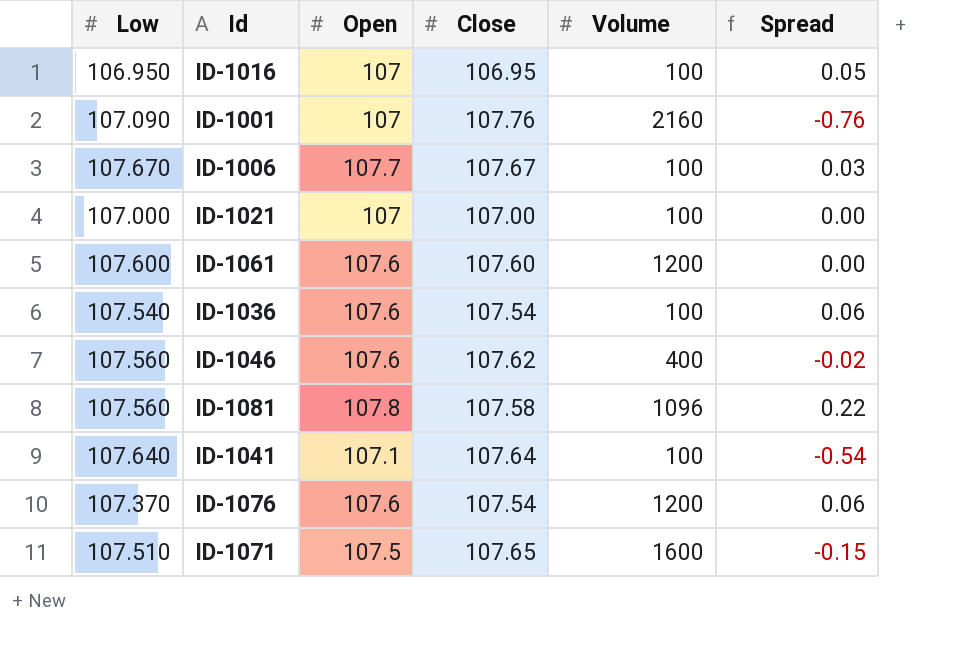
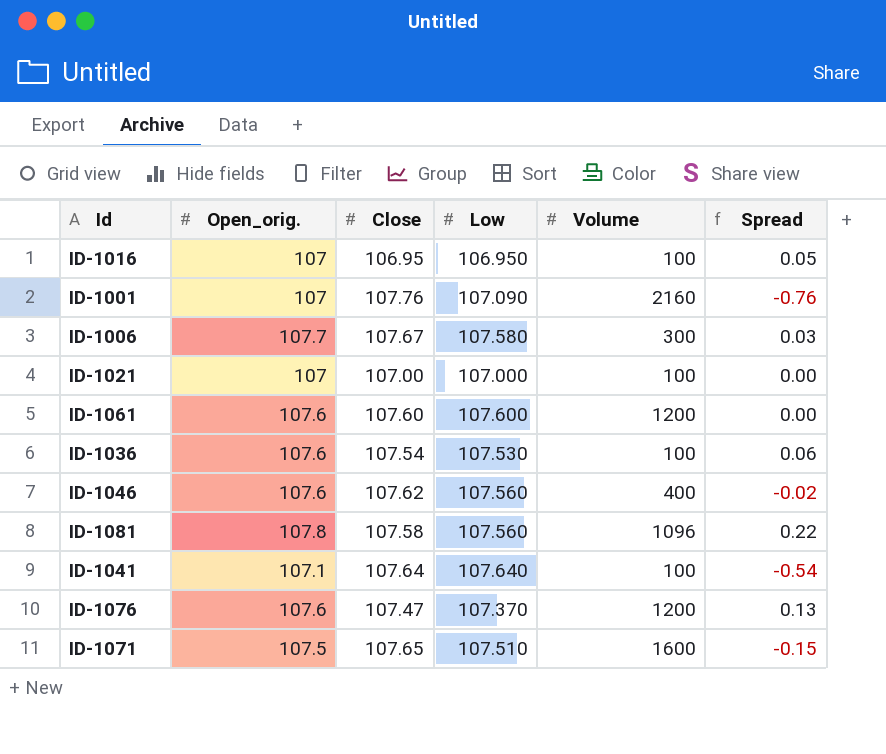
column name: Open -> Open_orig.
column Low | position: 1 -> 4
ID-1006 | Low: 107.670 -> 107.580
ID-1006 | Volume: 100 -> 300
ID-1036 | Low: 107.540 -> 107.530
ID-1076 | Close: 107.54 -> 107.47
ID-1076 | Spread: 0.06 -> 0.13

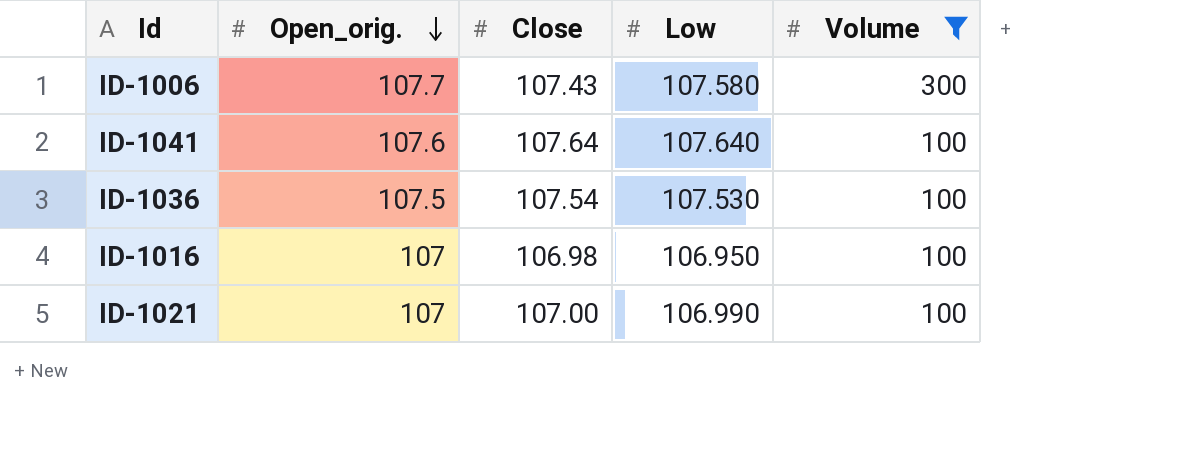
filter: none -> Volume <= 300
row order: none -> Open_orig. descending
column Spread | formula: [Open_orig.] - [Close] -> none
ID-1006 | Close: 107.67 -> 107.43
ID-1041 | Open_orig.: 107.1 -> 107.6
ID-1036 | Open_orig.: 107.6 -> 107.5
ID-1016 | Close: 106.95 -> 106.98
ID-1021 | Low: 107.000 -> 106.990

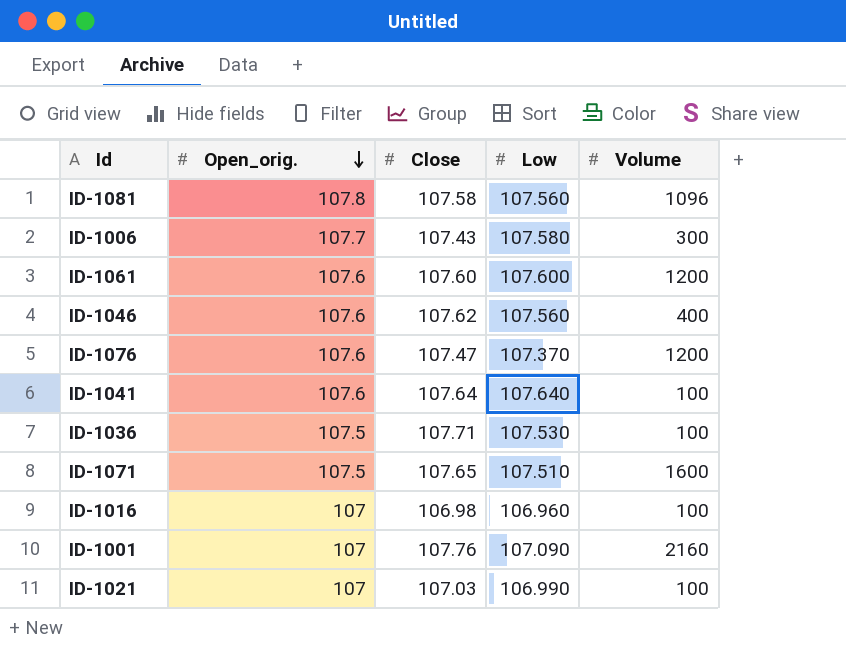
filter: Volume <= 300 -> none
ID-1036 | Close: 107.54 -> 107.71
ID-1016 | Low: 106.950 -> 106.960
ID-1021 | Close: 107.00 -> 107.03

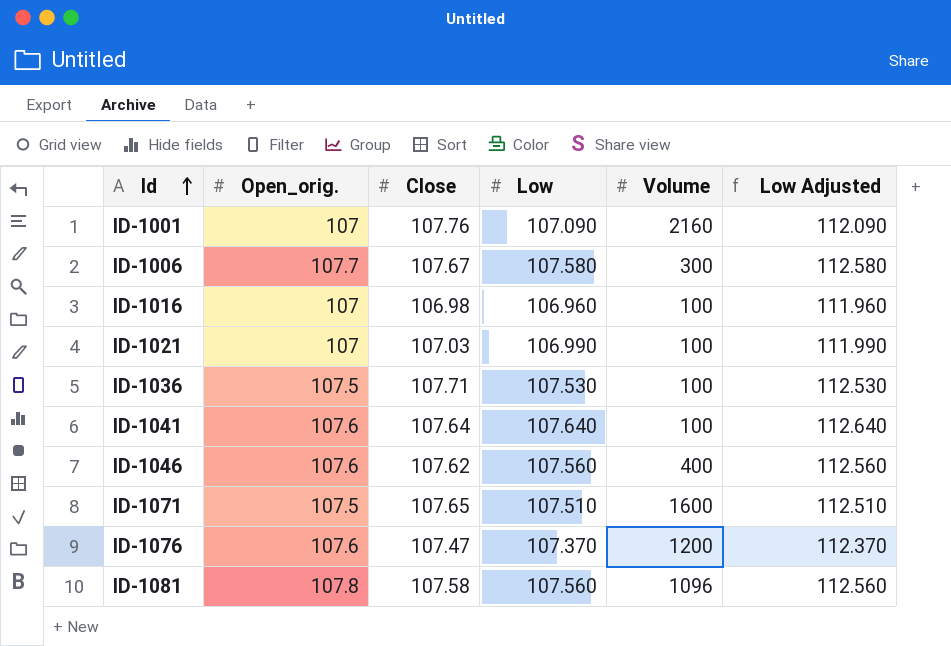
row order: Open_orig. descending -> Id ascending
column Low Adjusted | formula: none -> [Low] + 5
row ID-1061: 107.6 | 107.60 | 107.600 | 1200 -> none
ID-1006 | Close: 107.43 -> 107.67

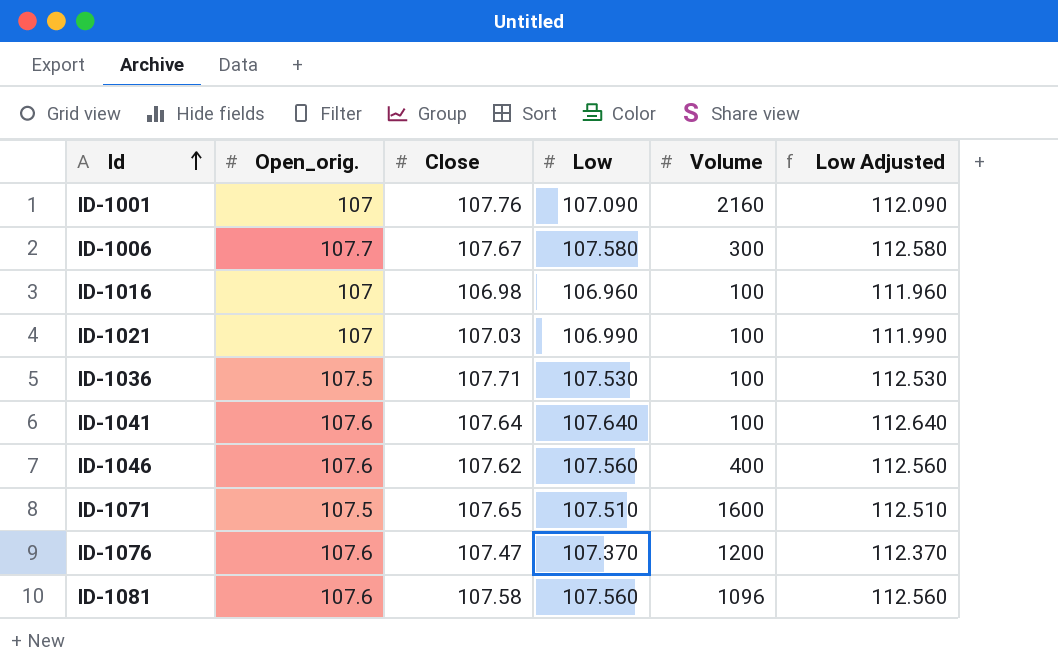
ID-1081 | Open_orig.: 107.8 -> 107.6

